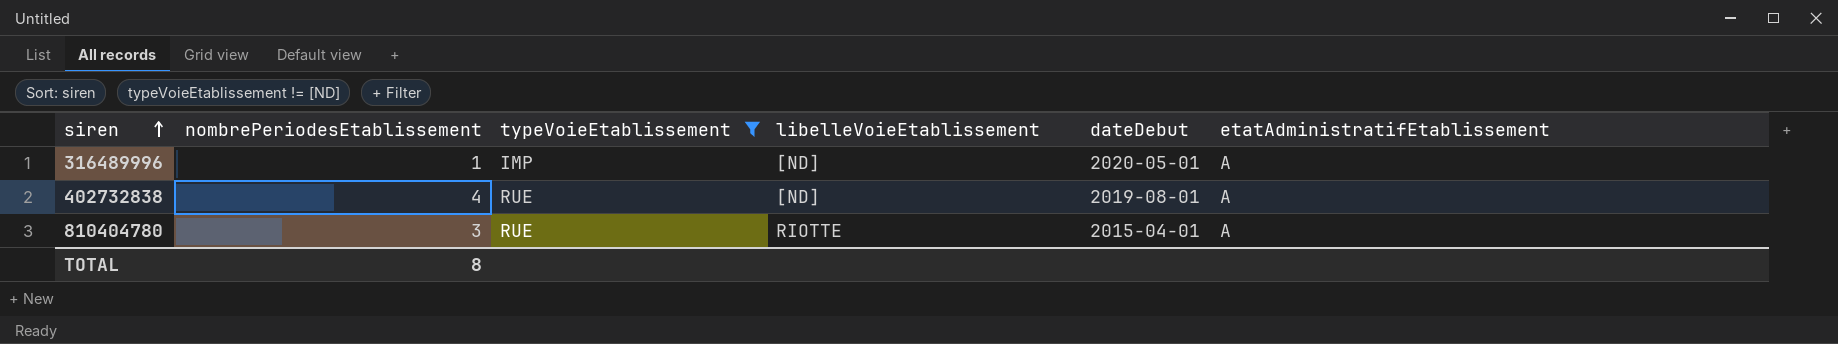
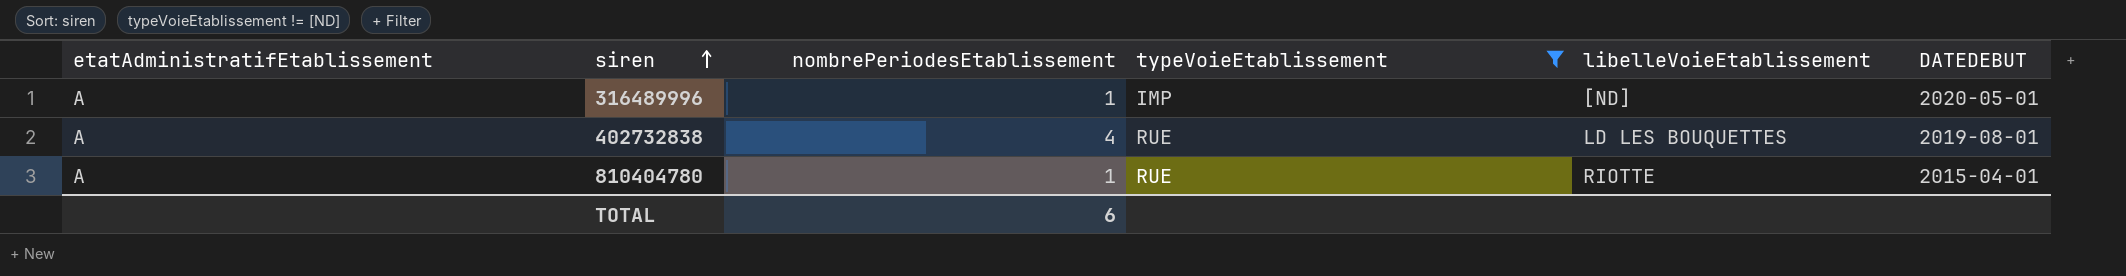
column etatAdministratifEtablissement | position: 6 -> 1
column name: dateDebut -> DATEDEBUT
402732838 | libelleVoieEtablissement: [ND] -> LD LES BOUQUETTES
810404780 | nombrePeriodesEtablissement: 3 -> 1
TOTAL | nombrePeriodesEtablissement: 8 -> 6

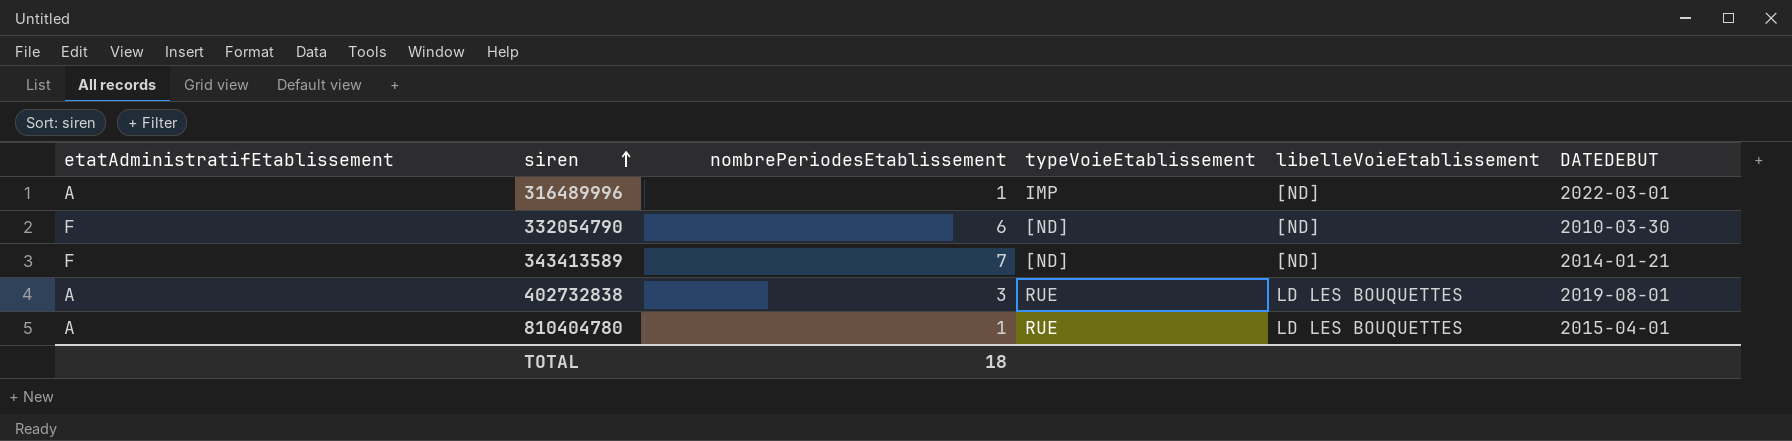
filter: typeVoieEtablissement != [ND] -> none
316489996 | DATEDEBUT: 2020-05-01 -> 2022-03-01
402732838 | nombrePeriodesEtablissement: 4 -> 3
810404780 | libelleVoieEtablissement: RIOTTE -> LD LES BOUQUETTES
TOTAL | nombrePeriodesEtablissement: 6 -> 18

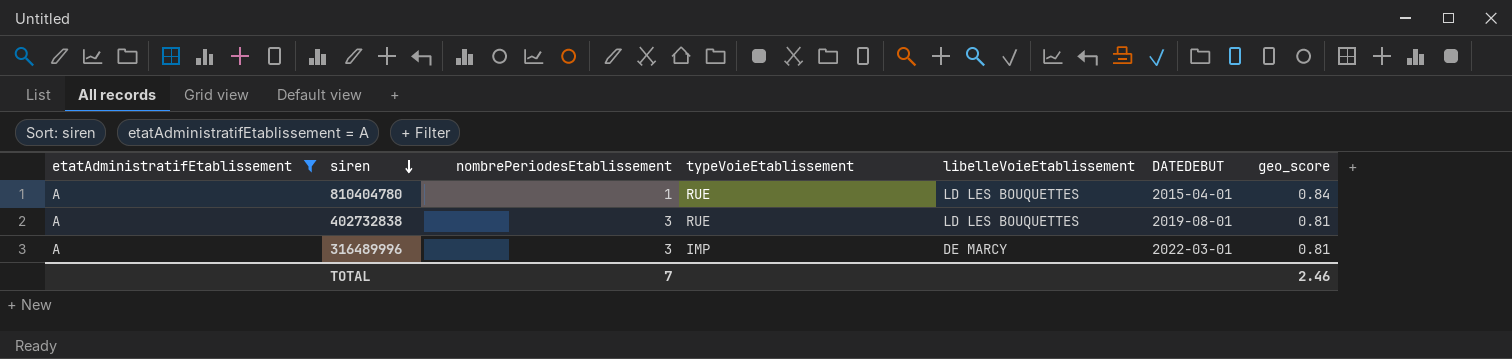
filter: none -> etatAdministratifEtablissement = A
row order: siren ascending -> siren descending
column geo_score | position: none -> 7
316489996 | nombrePeriodesEtablissement: 1 -> 3
316489996 | libelleVoieEtablissement: [ND] -> DE MARCY
TOTAL | nombrePeriodesEtablissement: 18 -> 7

